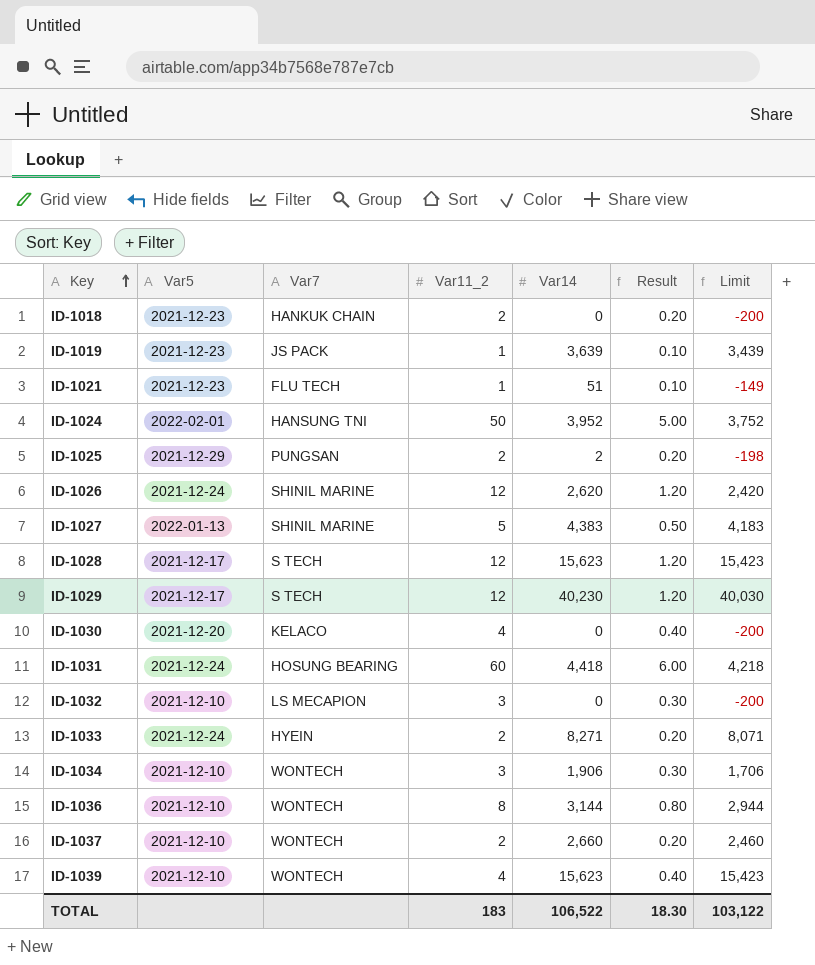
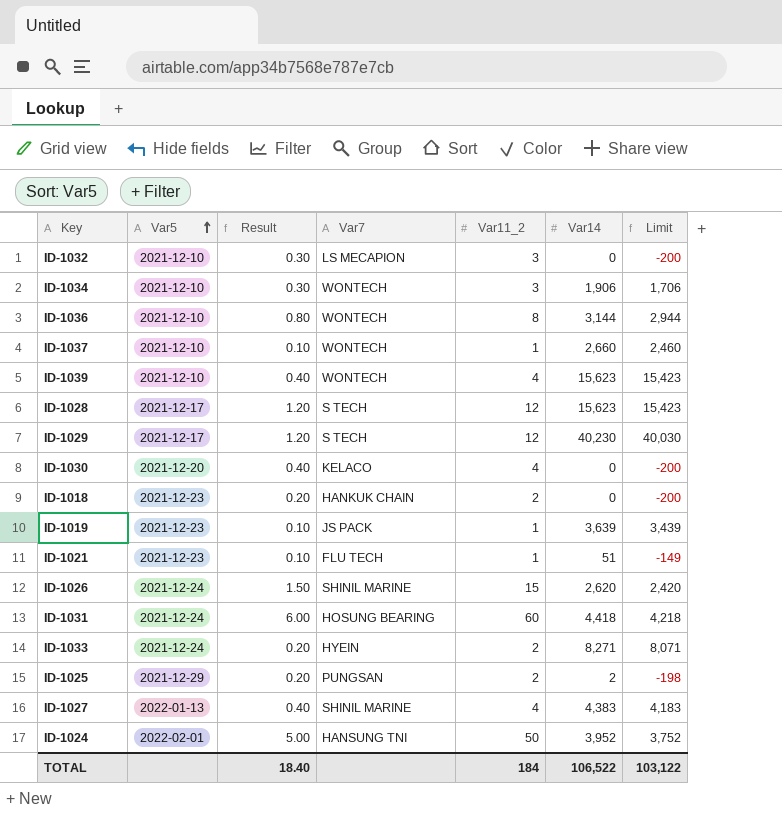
row order: Key ascending -> Var5 ascending
column Result | position: 6 -> 3
ID-1037 | Result: 0.20 -> 0.10
ID-1037 | Var11_2: 2 -> 1
ID-1026 | Result: 1.20 -> 1.50
ID-1026 | Var11_2: 12 -> 15
ID-1027 | Result: 0.50 -> 0.40
ID-1027 | Var11_2: 5 -> 4
TOTAL | Result: 18.30 -> 18.40
TOTAL | Var11_2: 183 -> 184

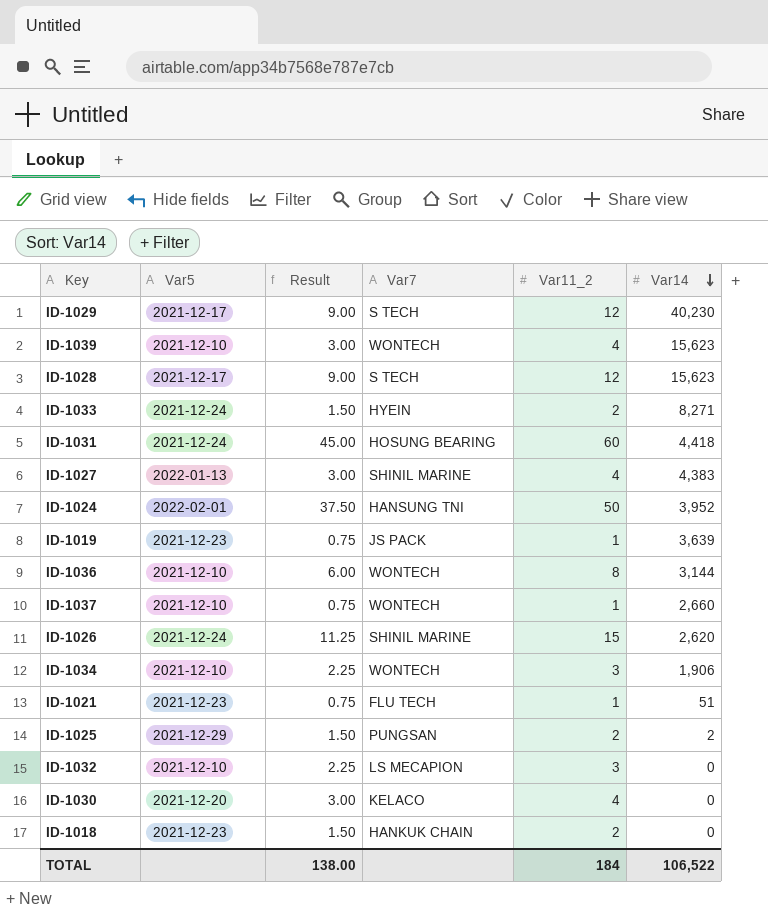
row order: Var5 ascending -> Var14 descending
column Limit | formula: [Var14] - 200 -> none
column Result | formula: [Var11_2] * 0.1 -> [Var11_2] * 0.75
TOTAL | Result: 18.40 -> 138.00

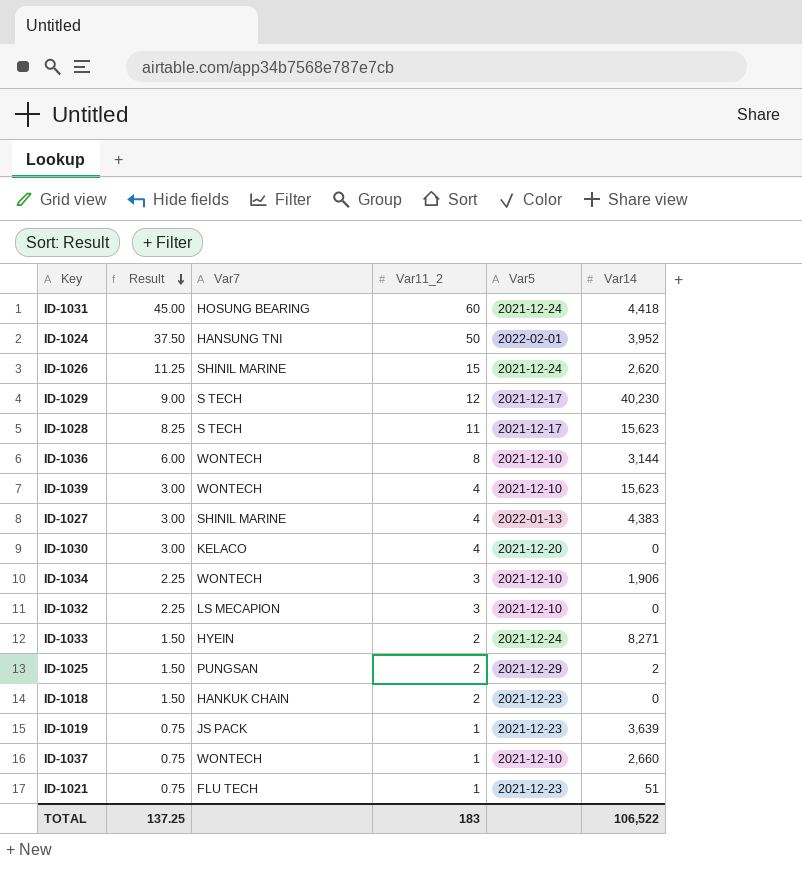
row order: Var14 descending -> Result descending
column Var5 | position: 2 -> 5
ID-1028 | Result: 9.00 -> 8.25
ID-1028 | Var11_2: 12 -> 11
TOTAL | Result: 138.00 -> 137.25
TOTAL | Var11_2: 184 -> 183

